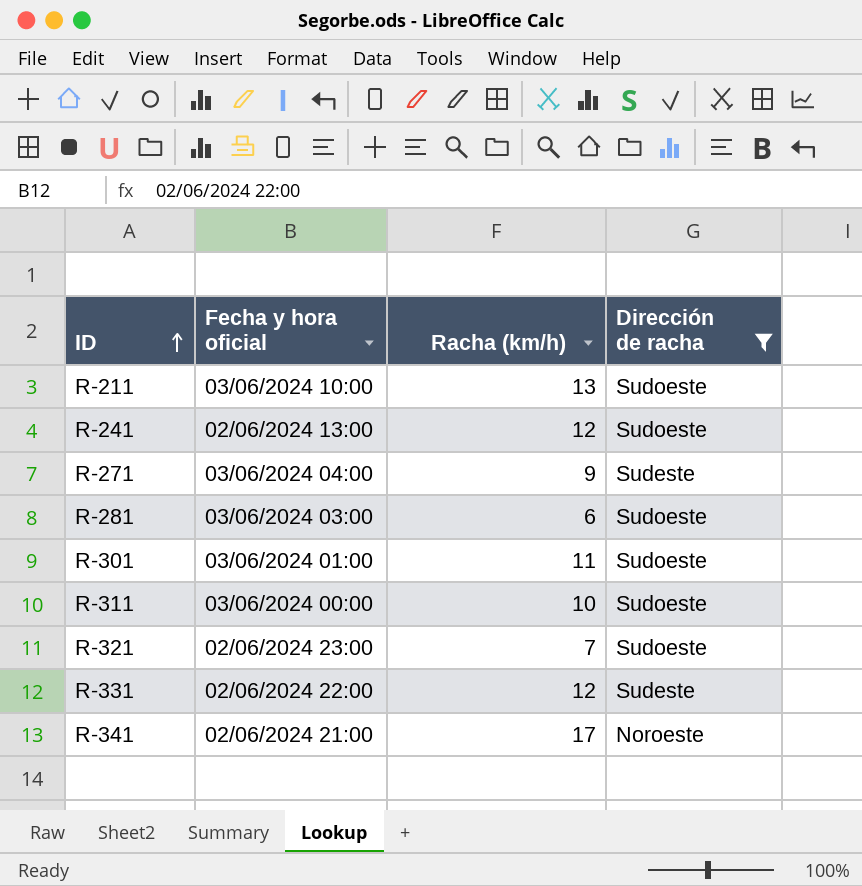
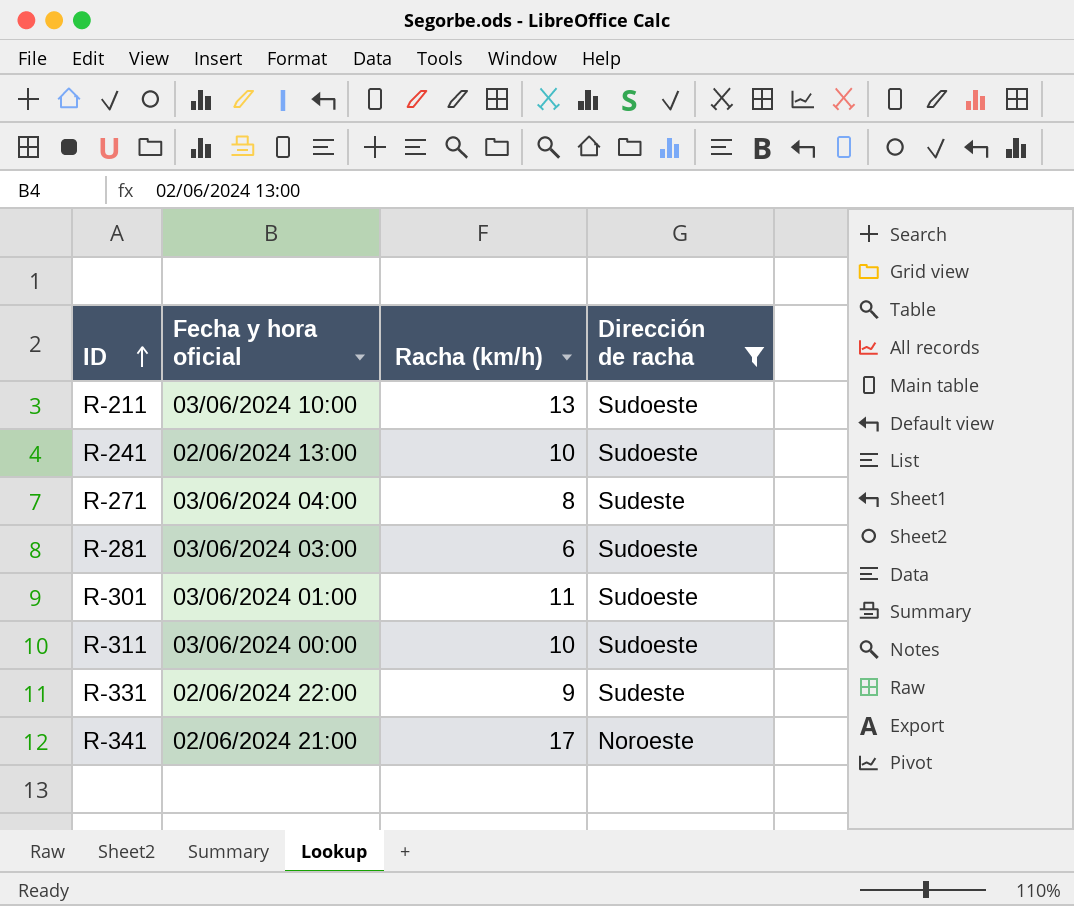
row R-321: 02/06/2024 23:00 | 7 | Sudoeste -> none
R-241 | Racha (km/h): 12 -> 10
R-271 | Racha (km/h): 9 -> 8
R-331 | Racha (km/h): 12 -> 9

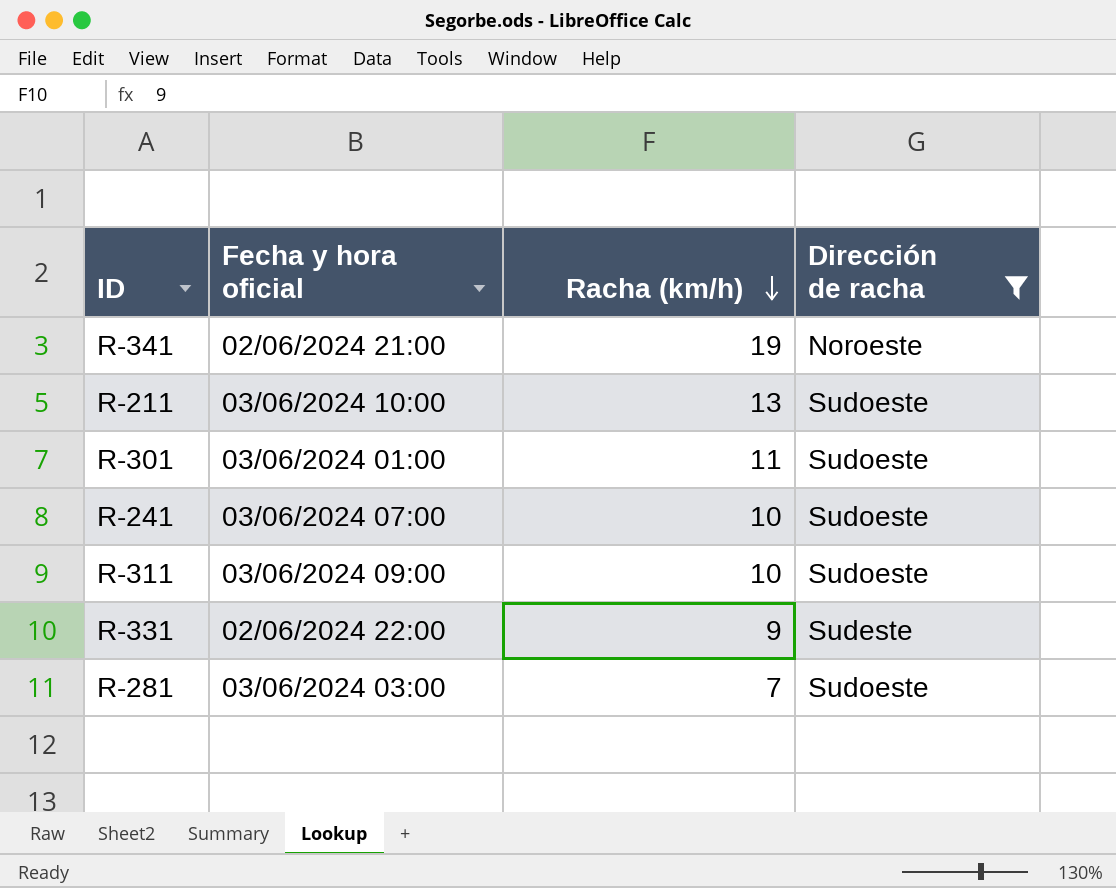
row order: ID ascending -> Racha (km/h) descending
row R-271: 03/06/2024 04:00 | 8 | Sudeste -> none
R-341 | Racha (km/h): 17 -> 19
R-241 | Fecha y hora oficial: 02/06/2024 13:00 -> 03/06/2024 07:00
R-311 | Fecha y hora oficial: 03/06/2024 00:00 -> 03/06/2024 09:00
R-281 | Racha (km/h): 6 -> 7

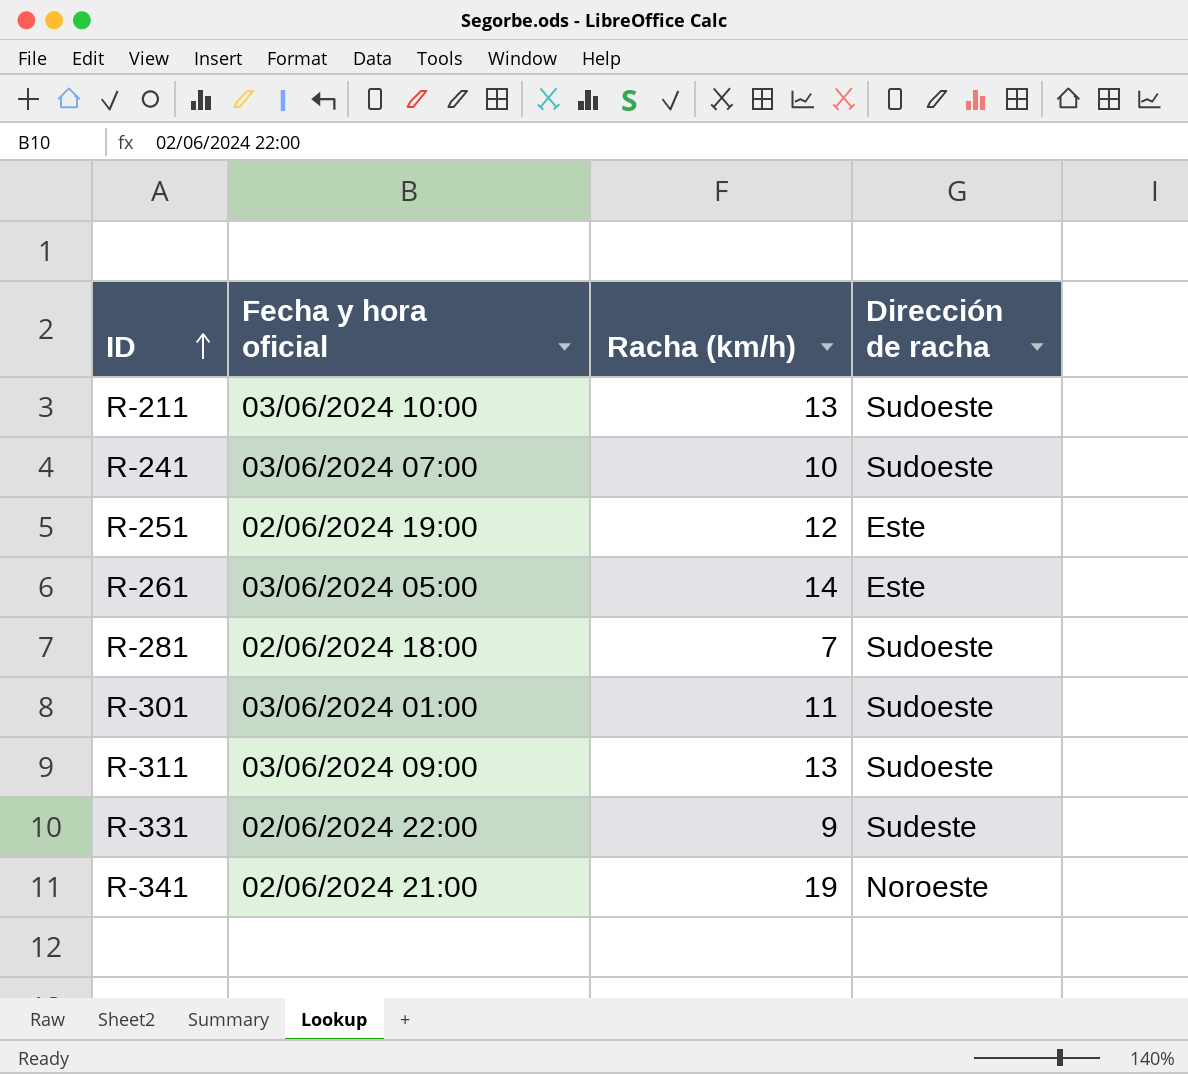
filter: Dirección de racha != Este -> none
row order: Racha (km/h) descending -> ID ascending
R-281 | Fecha y hora oficial: 03/06/2024 03:00 -> 02/06/2024 18:00
R-311 | Racha (km/h): 10 -> 13

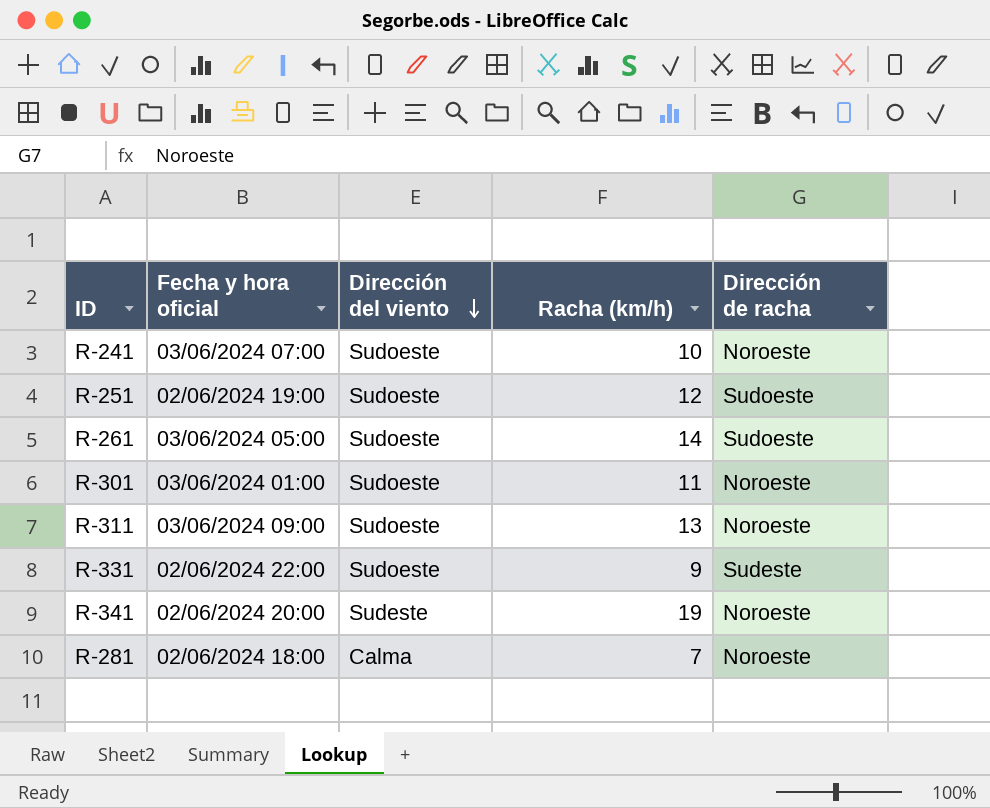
row order: ID ascending -> Dirección del viento descending
column Dirección del viento | position: none -> 3
row R-211: 03/06/2024 10:00 | 13 | Sudoeste -> none
R-241 | Dirección de racha: Sudoeste -> Noroeste
R-251 | Dirección de racha: Este -> Sudoeste
R-261 | Dirección de racha: Este -> Sudoeste
R-301 | Dirección de racha: Sudoeste -> Noroeste
R-311 | Dirección de racha: Sudoeste -> Noroeste
R-341 | Fecha y hora oficial: 02/06/2024 21:00 -> 02/06/2024 20:00
R-281 | Dirección de racha: Sudoeste -> Noroeste

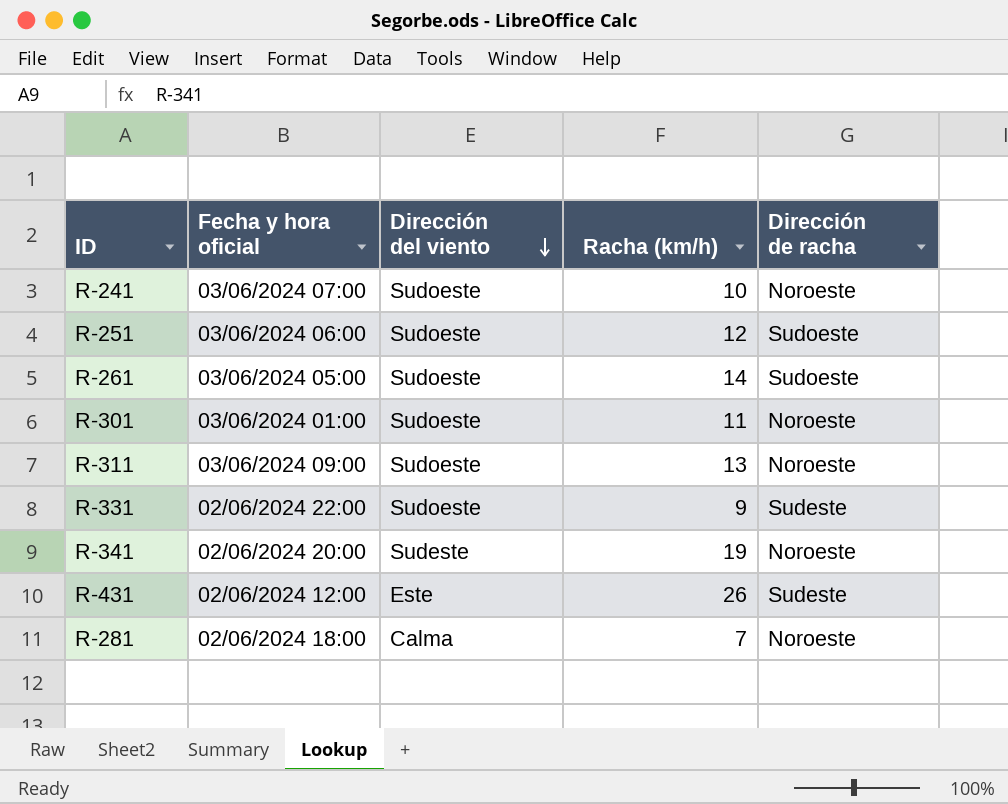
R-251 | Fecha y hora oficial: 02/06/2024 19:00 -> 03/06/2024 06:00
row R-431: none -> 02/06/2024 12:00 | Este | 26 | Sudeste

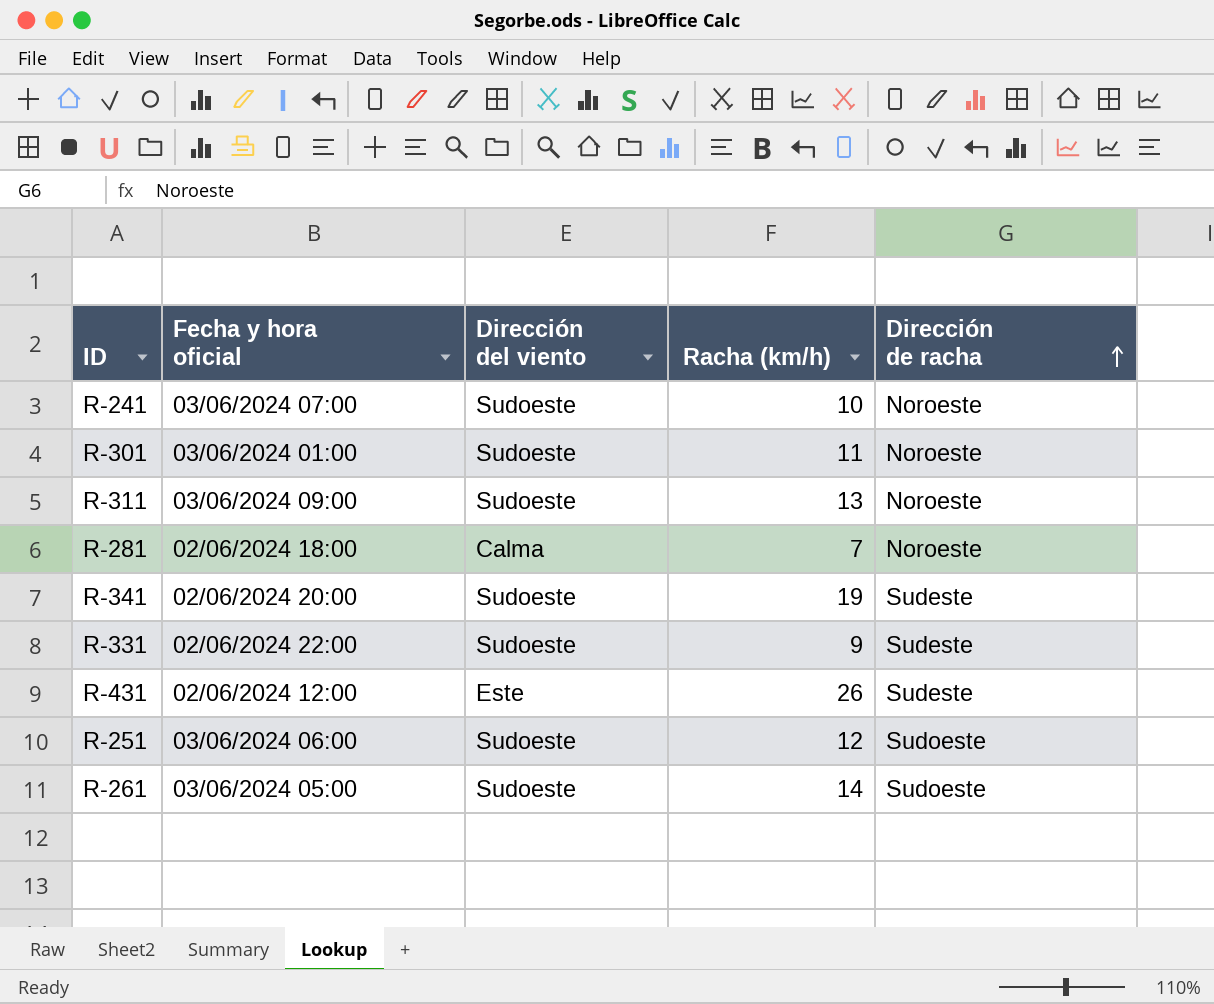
row order: Dirección del viento descending -> Dirección de racha ascending
R-341 | Dirección del viento: Sudeste -> Sudoeste
R-341 | Dirección de racha: Noroeste -> Sudeste

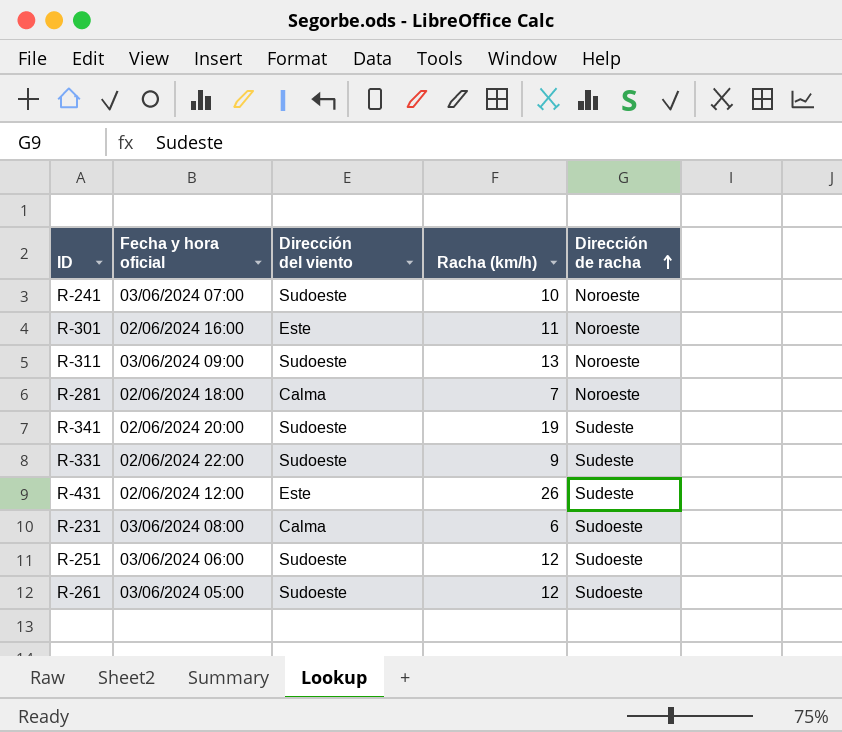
R-301 | Fecha y hora oficial: 03/06/2024 01:00 -> 02/06/2024 16:00
R-301 | Dirección del viento: Sudoeste -> Este
row R-231: none -> 03/06/2024 08:00 | Calma | 6 | Sudoeste
R-261 | Racha (km/h): 14 -> 12

